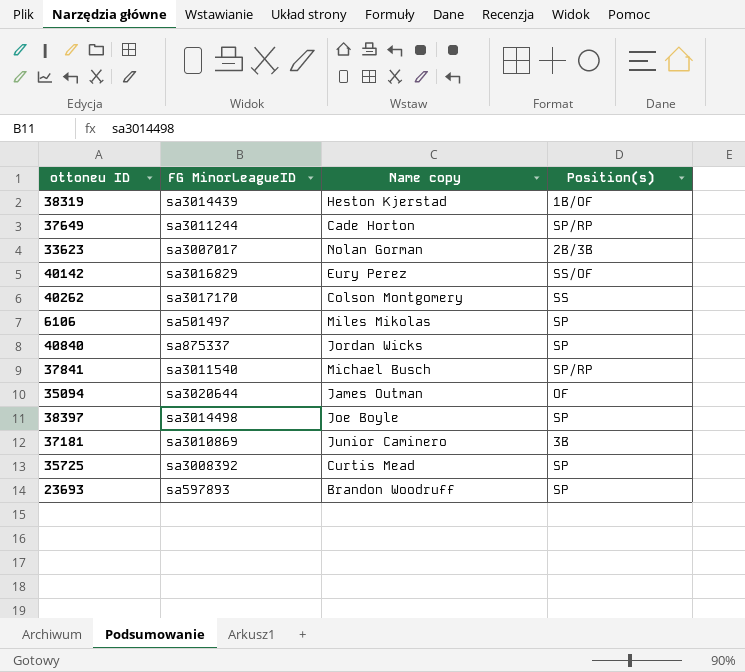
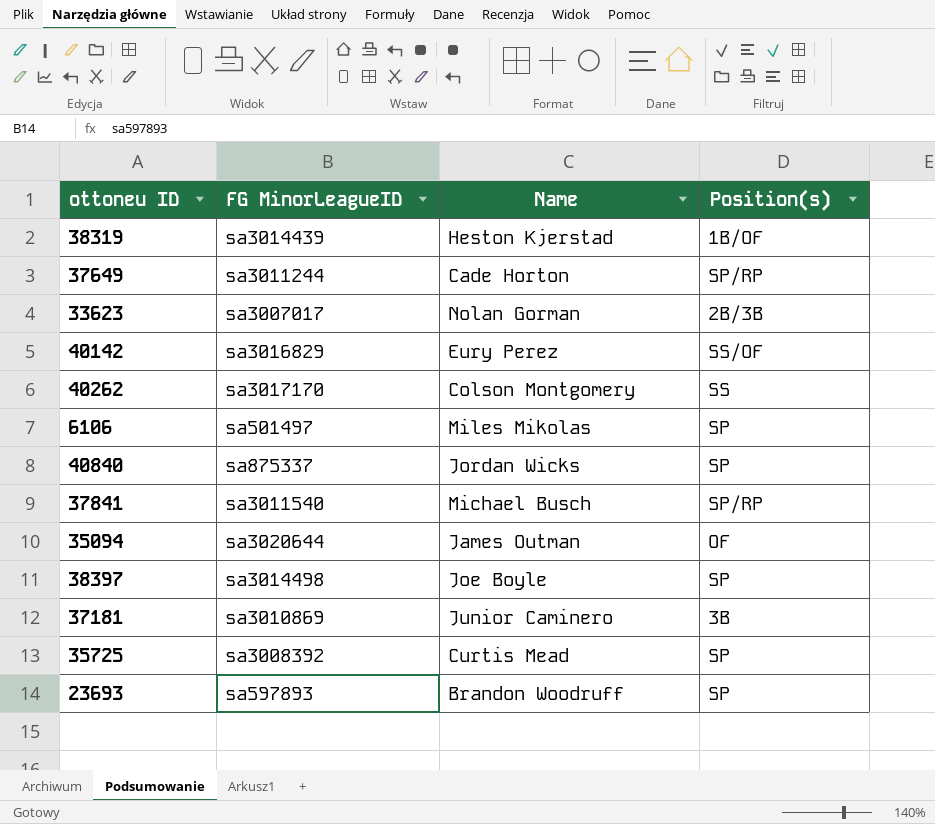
column name: Name copy -> Name

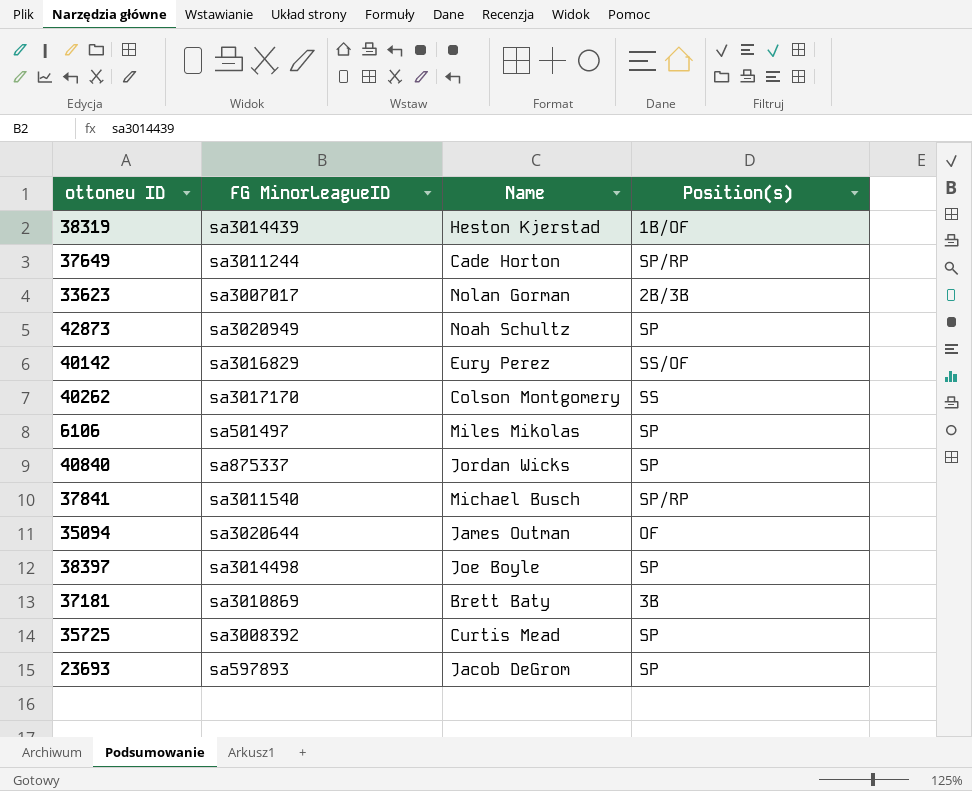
row 42873: none -> sa3020949 | Noah Schultz | SP
37181 | Name: Junior Caminero -> Brett Baty
23693 | Name: Brandon Woodruff -> Jacob DeGrom

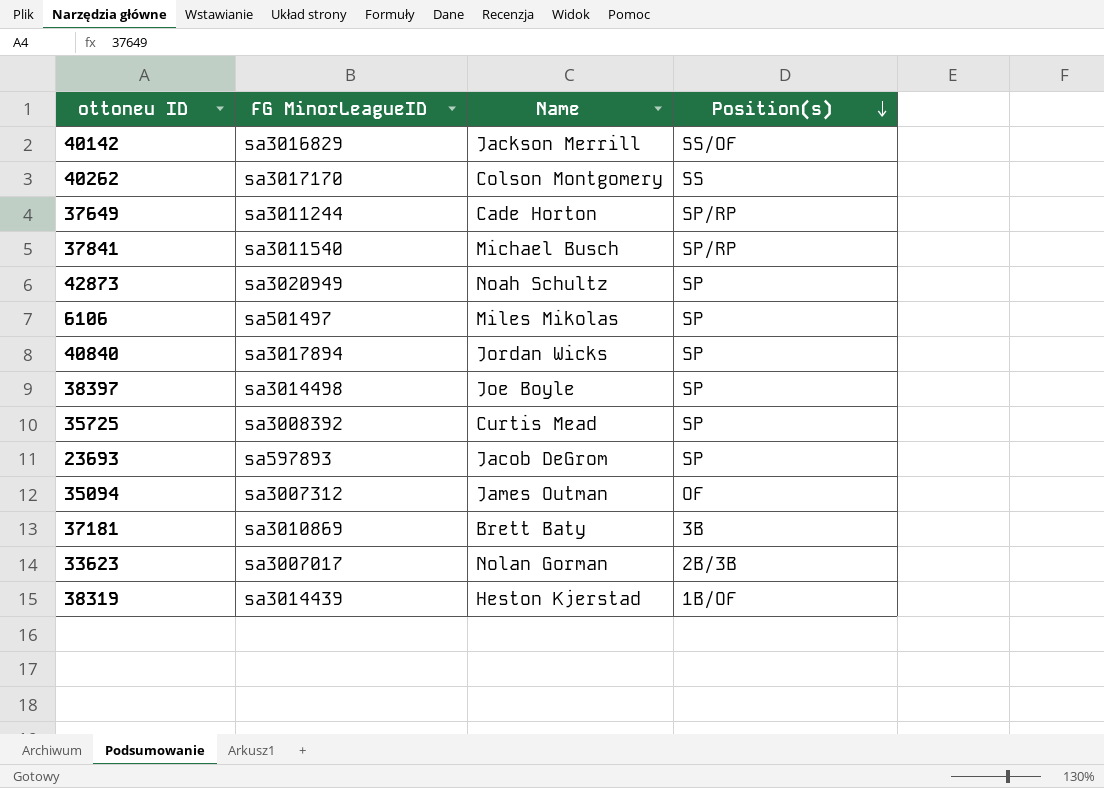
row order: none -> Position(s) descending
40142 | Name: Eury Perez -> Jackson Merrill
40840 | FG MinorLeagueID: sa875337 -> sa3017894
35094 | FG MinorLeagueID: sa3020644 -> sa3007312

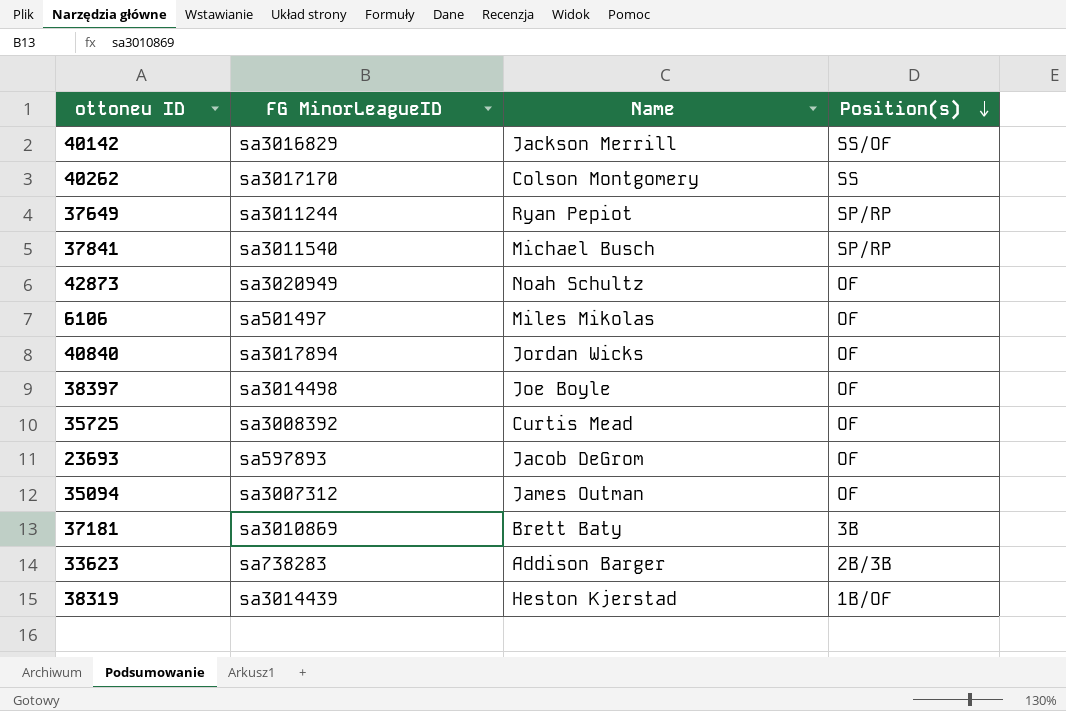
37649 | Name: Cade Horton -> Ryan Pepiot
42873 | Position(s): SP -> OF
6106 | Position(s): SP -> OF
40840 | Position(s): SP -> OF
38397 | Position(s): SP -> OF
35725 | Position(s): SP -> OF
23693 | Position(s): SP -> OF
33623 | FG MinorLeagueID: sa3007017 -> sa738283
33623 | Name: Nolan Gorman -> Addison Barger

